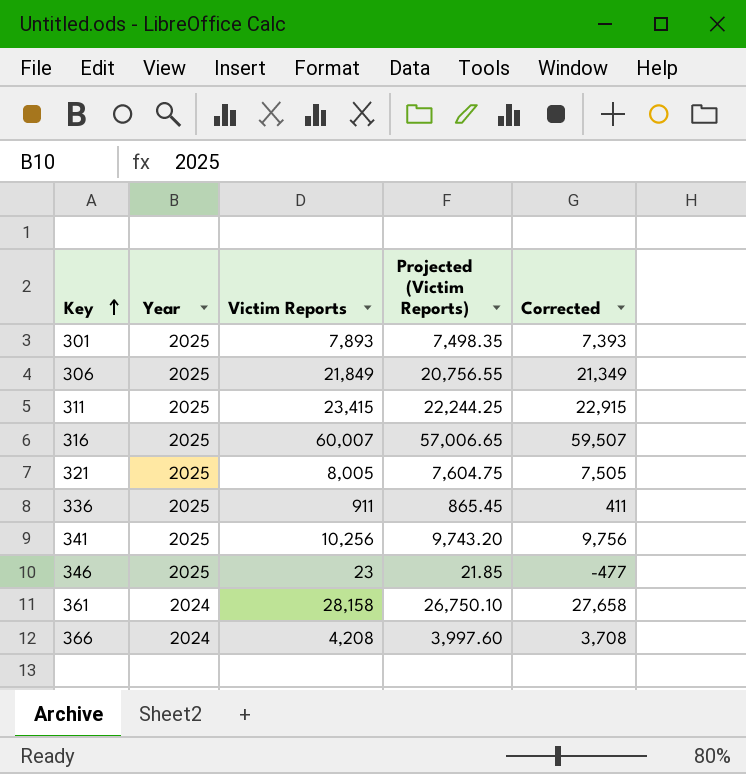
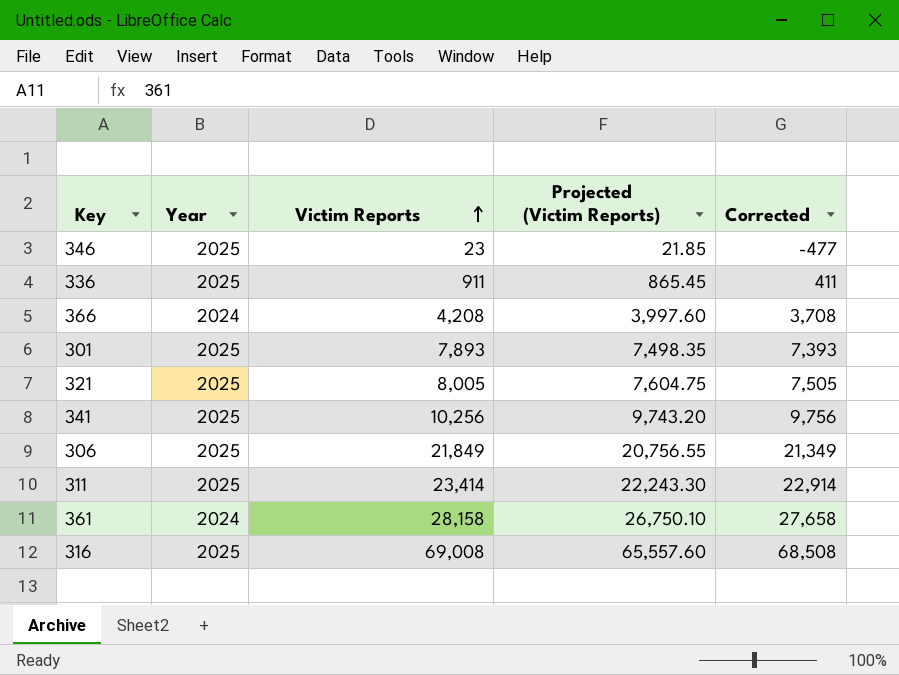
row order: Key ascending -> Victim Reports ascending
311 | Victim Reports: 23,415 -> 23,414
311 | Projected (Victim Reports): 22,244.25 -> 22,243.30
311 | Corrected: 22,915 -> 22,914
316 | Victim Reports: 60,007 -> 69,008
316 | Projected (Victim Reports): 57,006.65 -> 65,557.60
316 | Corrected: 59,507 -> 68,508

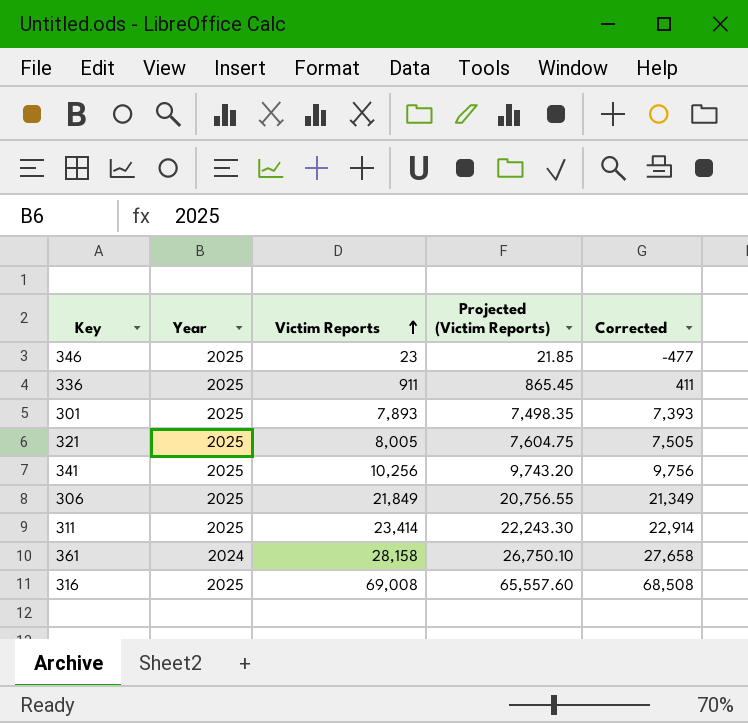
row 366: 2024 | 4,208 | 3,997.60 | 3,708 -> none

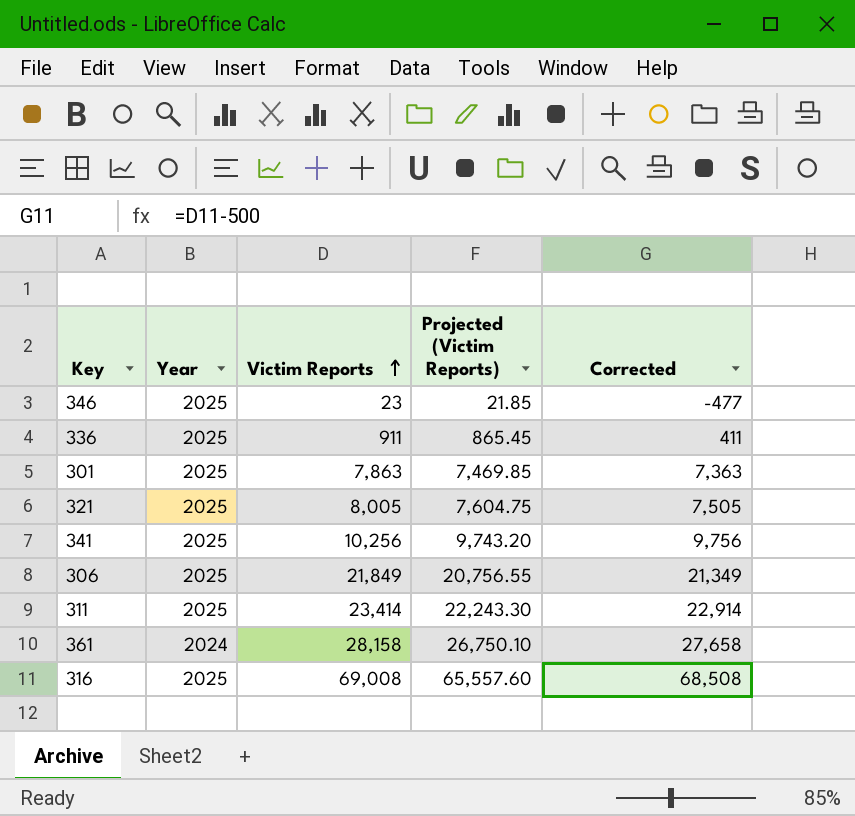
301 | Victim Reports: 7,893 -> 7,863
301 | Projected (Victim Reports): 7,498.35 -> 7,469.85
301 | Corrected: 7,393 -> 7,363

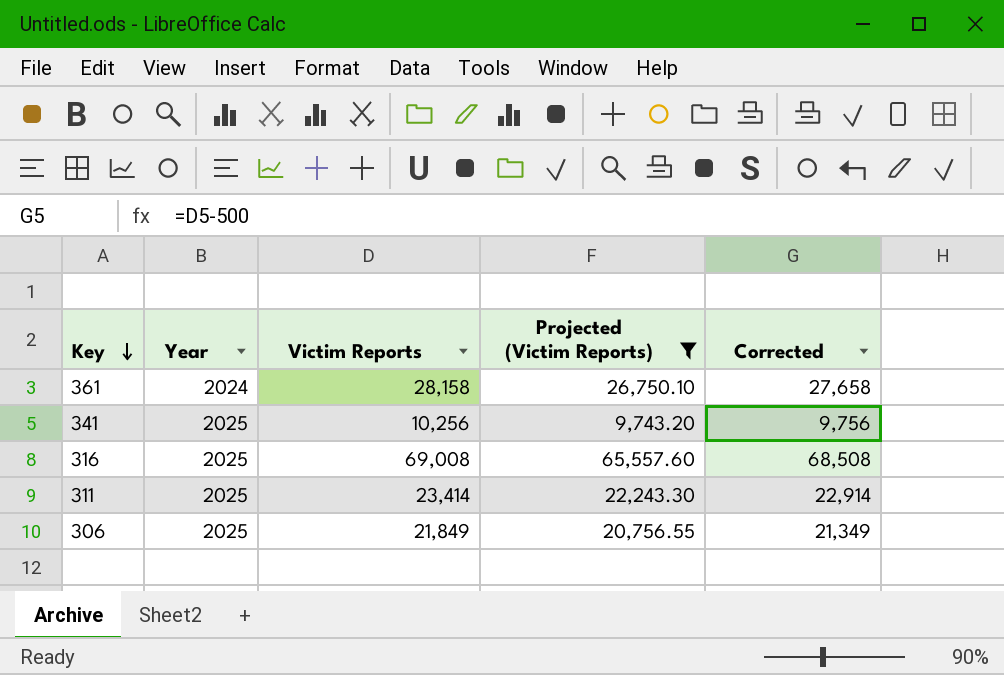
filter: none -> Projected (Victim Reports) >= 9,743.20
row order: Victim Reports ascending -> Key descending

